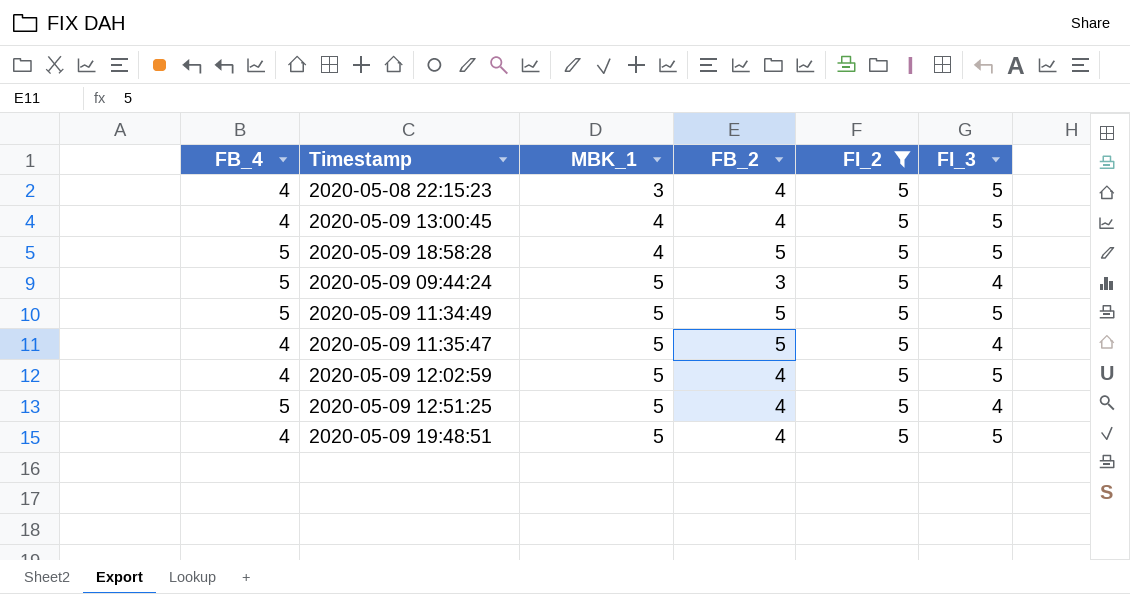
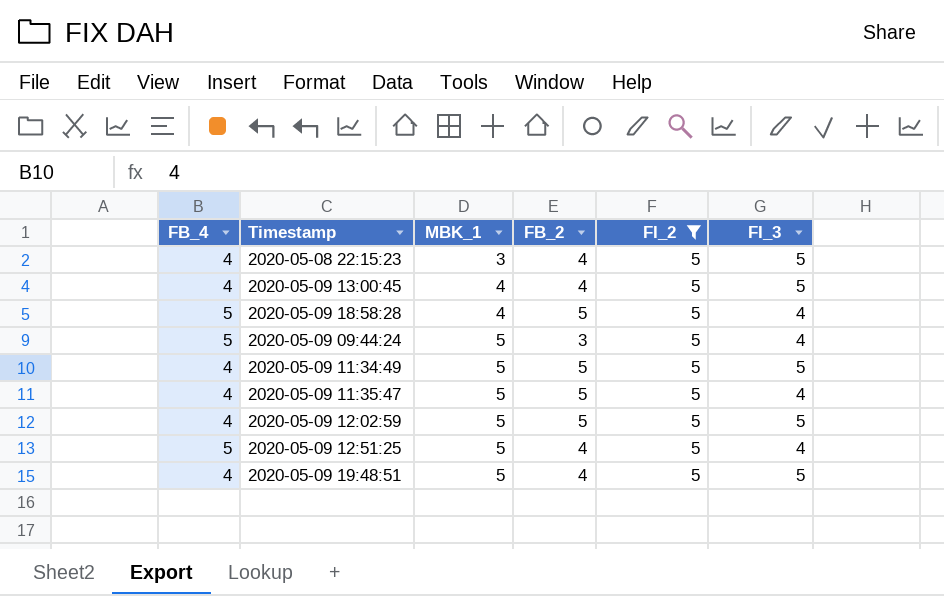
2020-05-09 18:58:28 | FI_3: 5 -> 4
2020-05-09 11:34:49 | FB_4: 5 -> 4
2020-05-09 12:02:59 | FB_2: 4 -> 5

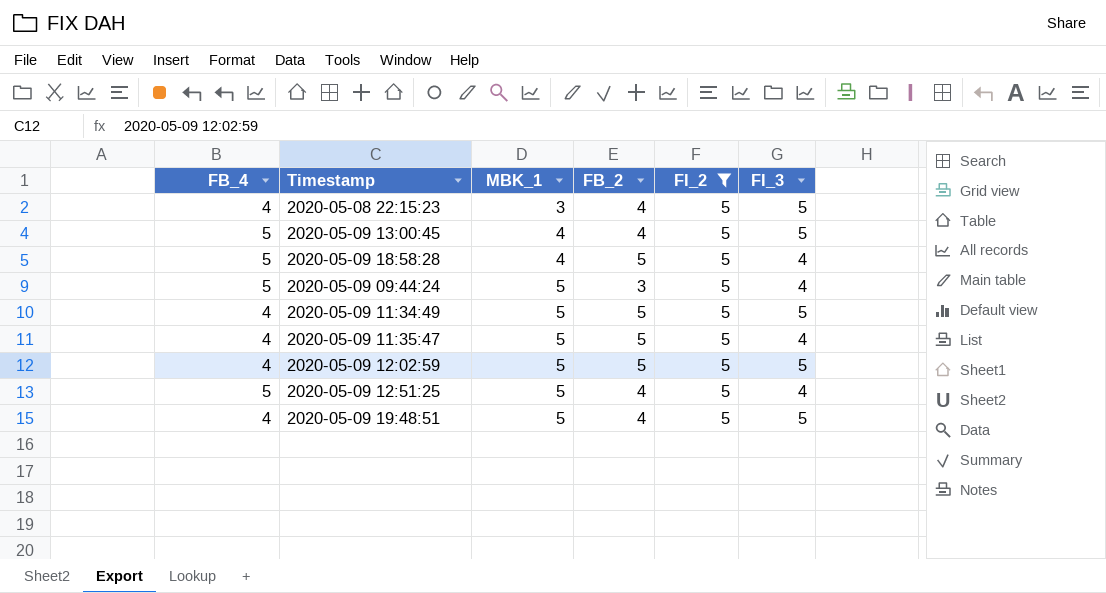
2020-05-09 13:00:45 | FB_4: 4 -> 5

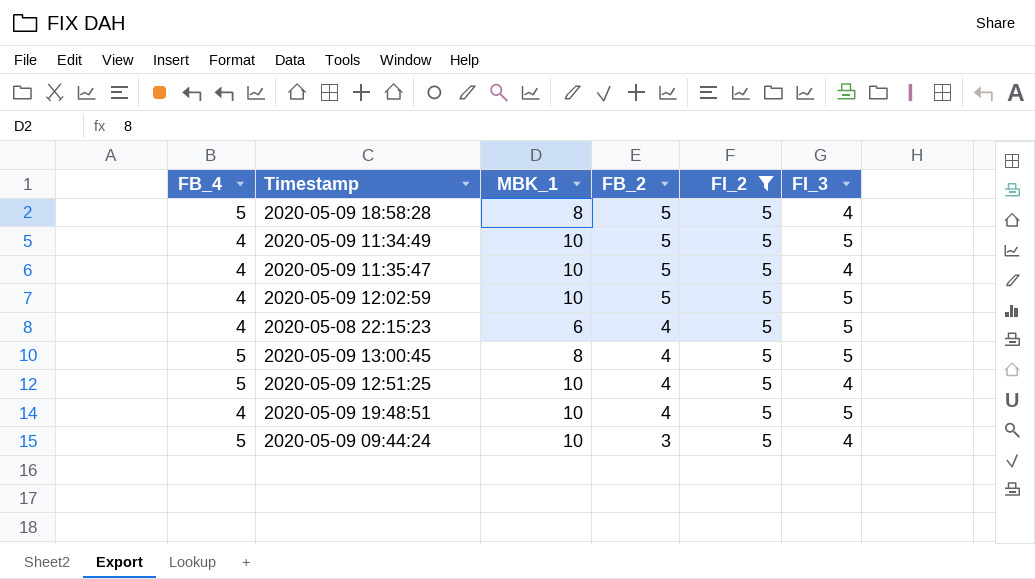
row order: MBK_1 ascending -> FB_2 descending
2020-05-09 18:58:28 | MBK_1: 4 -> 8
2020-05-09 11:34:49 | MBK_1: 5 -> 10
2020-05-09 11:35:47 | MBK_1: 5 -> 10
2020-05-09 12:02:59 | MBK_1: 5 -> 10
2020-05-08 22:15:23 | MBK_1: 3 -> 6
2020-05-09 13:00:45 | MBK_1: 4 -> 8
2020-05-09 12:51:25 | MBK_1: 5 -> 10
2020-05-09 19:48:51 | MBK_1: 5 -> 10
2020-05-09 09:44:24 | MBK_1: 5 -> 10

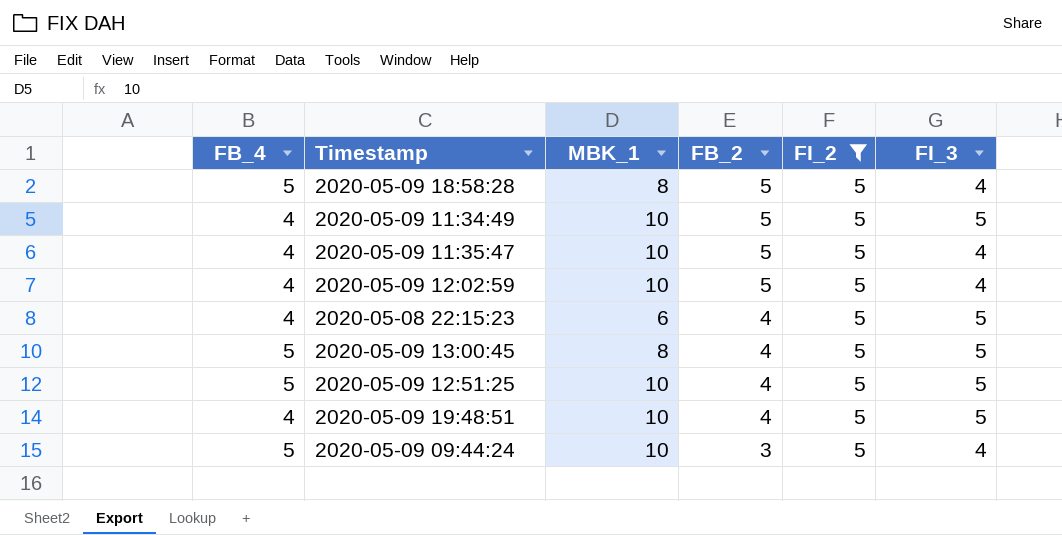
2020-05-09 12:02:59 | FI_3: 5 -> 4
2020-05-09 12:51:25 | FI_3: 4 -> 5

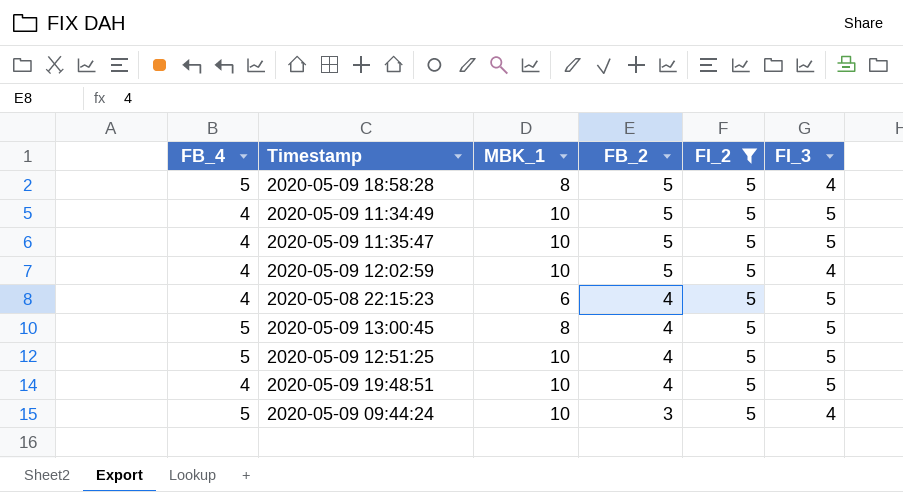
2020-05-09 11:35:47 | FI_3: 4 -> 5

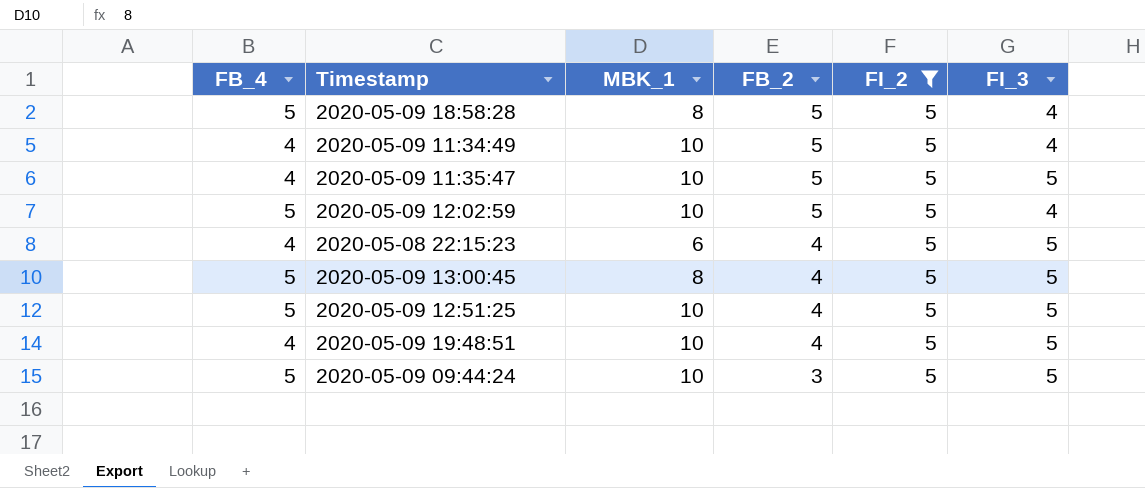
2020-05-09 11:34:49 | FI_3: 5 -> 4
2020-05-09 12:02:59 | FB_4: 4 -> 5
2020-05-09 09:44:24 | FI_3: 4 -> 5

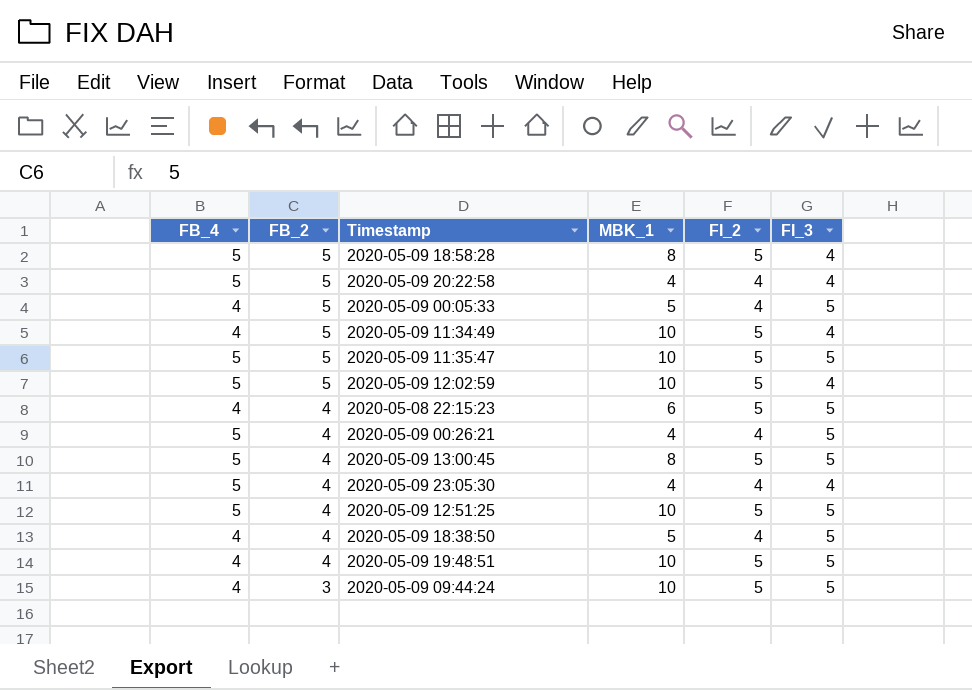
filter: FI_2 = 5 -> none
column FB_2 | position: 4 -> 2
2020-05-09 11:35:47 | FB_4: 4 -> 5
2020-05-09 09:44:24 | FB_4: 5 -> 4

